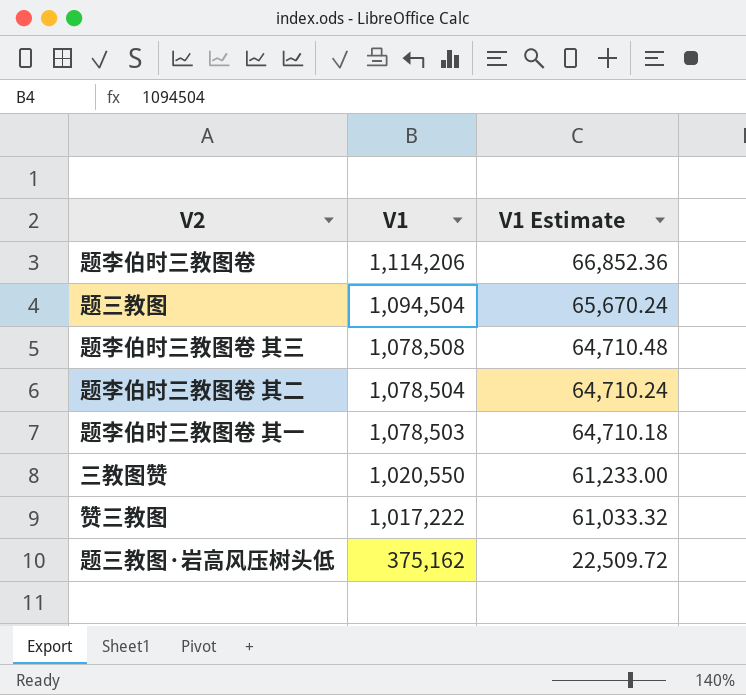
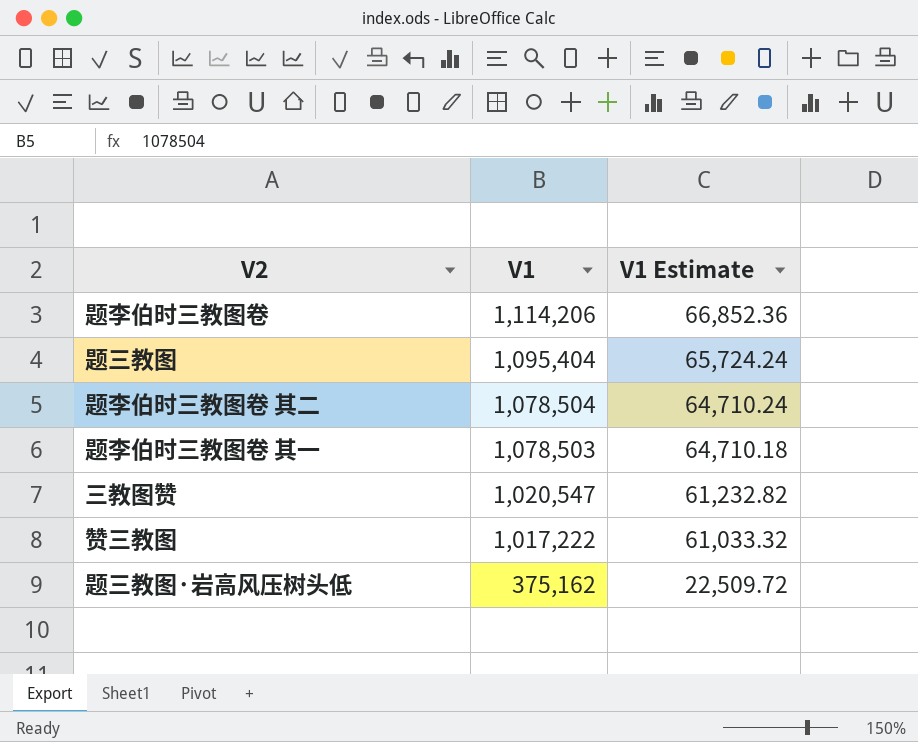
row 题李伯时三教图卷 其三: 1,078,508 | 64,710.48 -> none
题三教图 | V1: 1,094,504 -> 1,095,404
题三教图 | V1 Estimate: 65,670.24 -> 65,724.24
三教图赞 | V1: 1,020,550 -> 1,020,547
三教图赞 | V1 Estimate: 61,233.00 -> 61,232.82

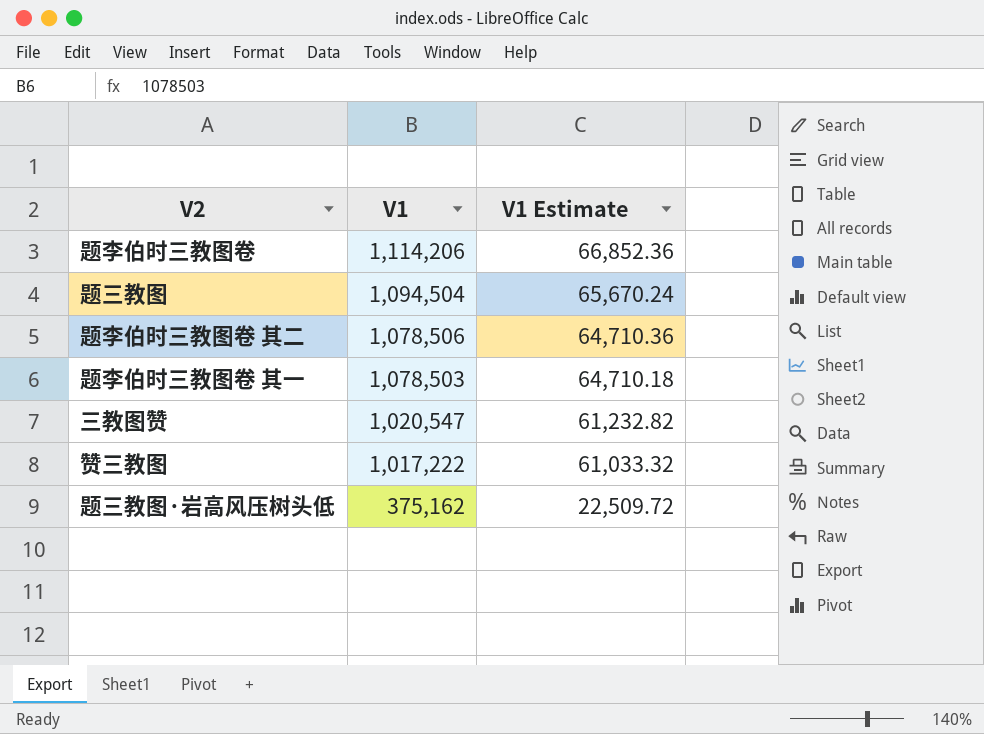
题三教图 | V1: 1,095,404 -> 1,094,504
题三教图 | V1 Estimate: 65,724.24 -> 65,670.24
题李伯时三教图卷 其二 | V1: 1,078,504 -> 1,078,506
题李伯时三教图卷 其二 | V1 Estimate: 64,710.24 -> 64,710.36

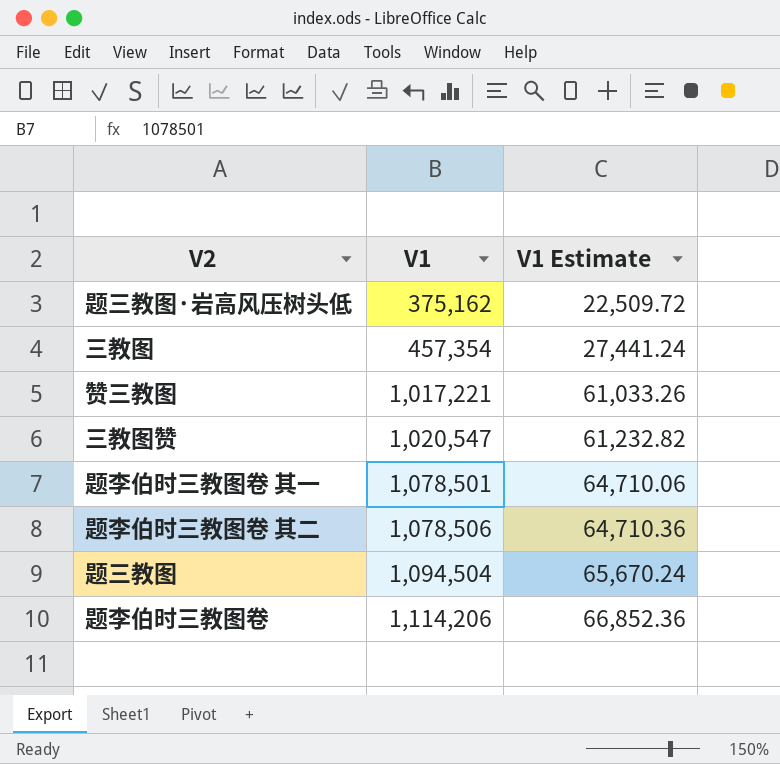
row order: V1 descending -> V1 ascending
row 三教图: none -> 457,354 | 27,441.24
赞三教图 | V1: 1,017,222 -> 1,017,221
赞三教图 | V1 Estimate: 61,033.32 -> 61,033.26
题李伯时三教图卷 其一 | V1: 1,078,503 -> 1,078,501
题李伯时三教图卷 其一 | V1 Estimate: 64,710.18 -> 64,710.06

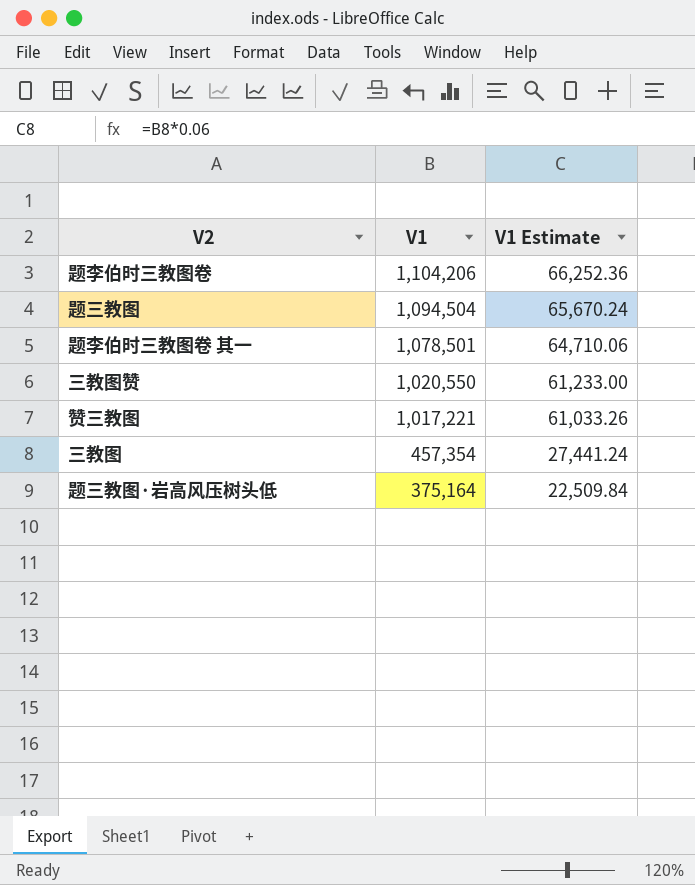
row order: V1 ascending -> V1 descending
row 题李伯时三教图卷 其二: 1,078,506 | 64,710.36 -> none
题李伯时三教图卷 | V1: 1,114,206 -> 1,104,206
题李伯时三教图卷 | V1 Estimate: 66,852.36 -> 66,252.36
三教图赞 | V1: 1,020,547 -> 1,020,550
三教图赞 | V1 Estimate: 61,232.82 -> 61,233.00
题三教图·岩高风压树头低 | V1: 375,162 -> 375,164
题三教图·岩高风压树头低 | V1 Estimate: 22,509.72 -> 22,509.84

